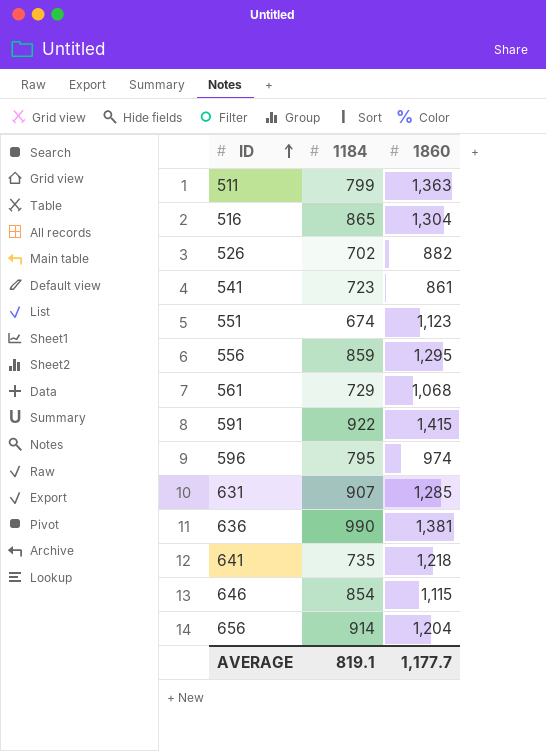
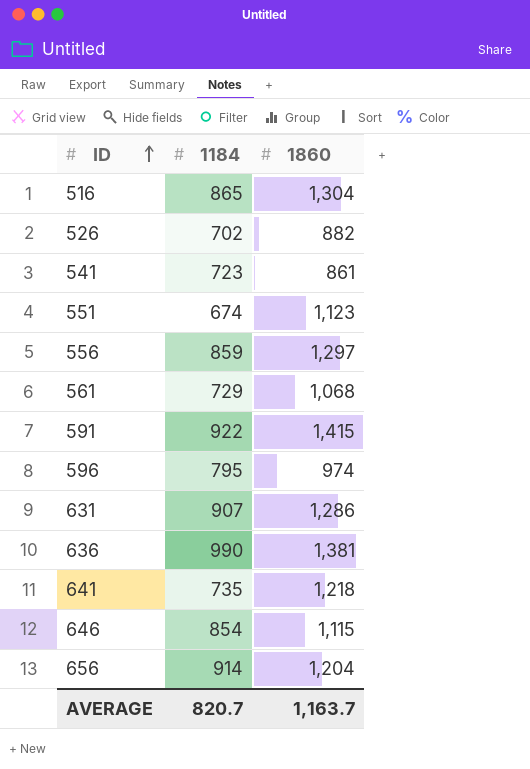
row 511: 799 | 1,363 -> none
556 | 1860: 1,295 -> 1,297
631 | 1860: 1,285 -> 1,286
AVERAGE | 1184: 819.1 -> 820.7
AVERAGE | 1860: 1,177.7 -> 1,163.7

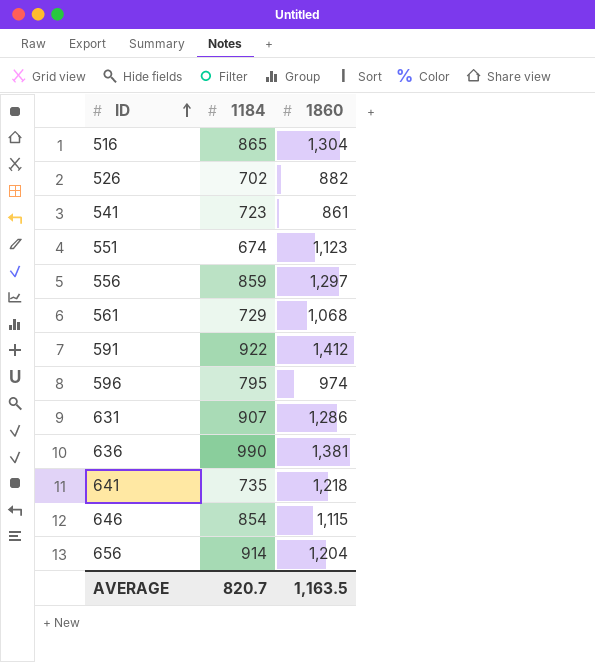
591 | 1860: 1,415 -> 1,412
AVERAGE | 1860: 1,163.7 -> 1,163.5

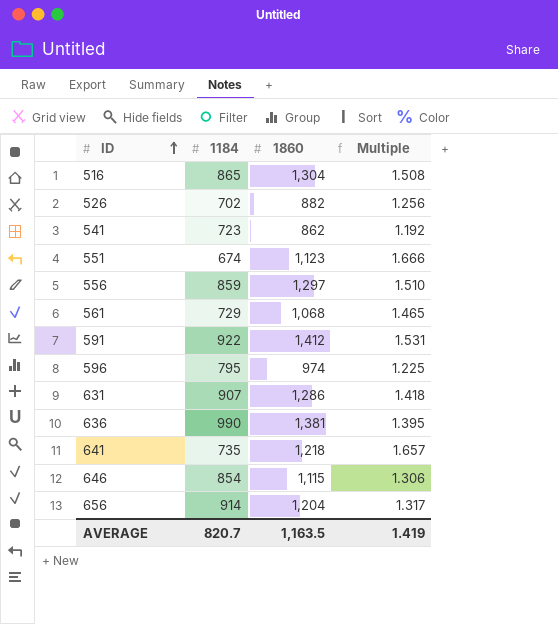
column Multiple | formula: none -> [1860] / [1184]
541 | 1860: 861 -> 862

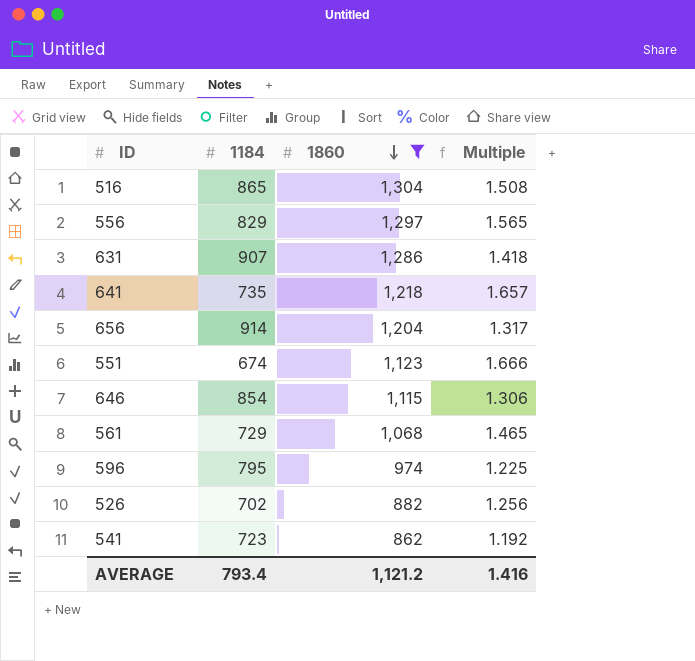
filter: none -> 1860 <= 1,304
row order: ID ascending -> 1860 descending
556 | 1184: 859 -> 829
556 | Multiple: 1.510 -> 1.565
AVERAGE | 1184: 820.7 -> 793.4
AVERAGE | 1860: 1,163.5 -> 1,121.2
AVERAGE | Multiple: 1.419 -> 1.416

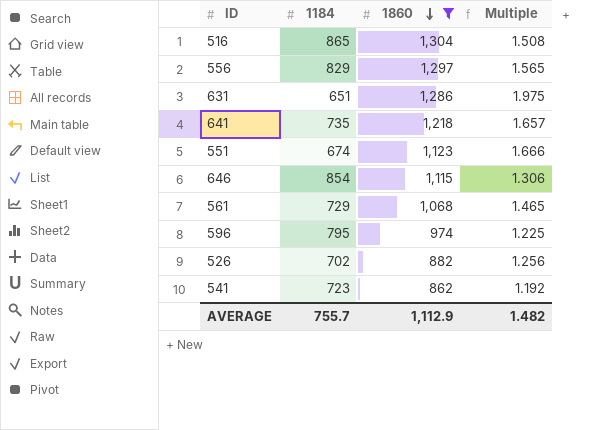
row 656: 914 | 1,204 | 1.317 -> none
631 | 1184: 907 -> 651
631 | Multiple: 1.418 -> 1.975
AVERAGE | 1184: 793.4 -> 755.7
AVERAGE | 1860: 1,121.2 -> 1,112.9
AVERAGE | Multiple: 1.416 -> 1.482

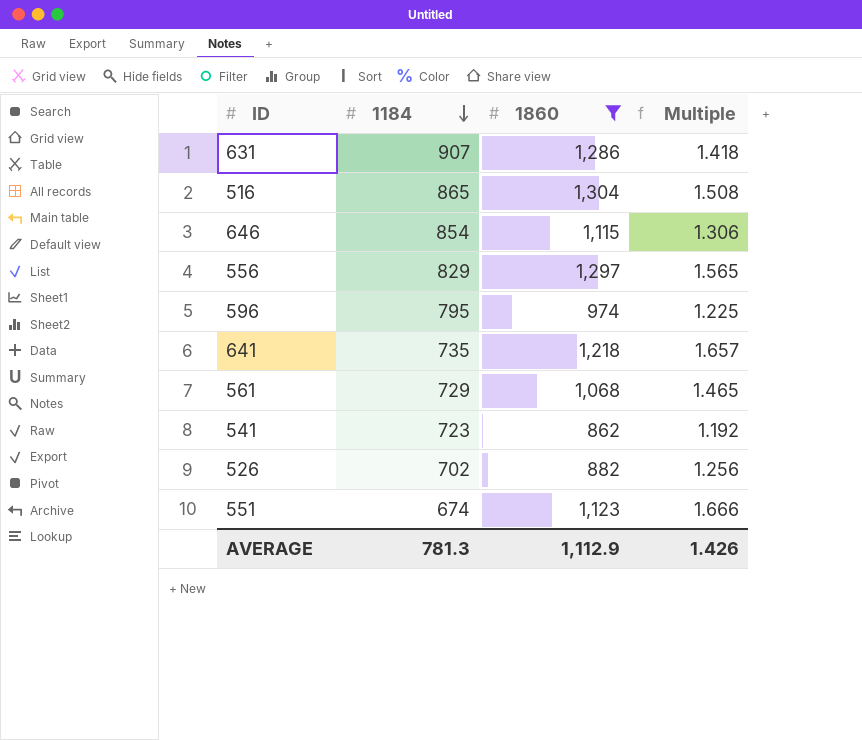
row order: 1860 descending -> 1184 descending
631 | 1184: 651 -> 907
631 | Multiple: 1.975 -> 1.418
AVERAGE | 1184: 755.7 -> 781.3
AVERAGE | Multiple: 1.482 -> 1.426

